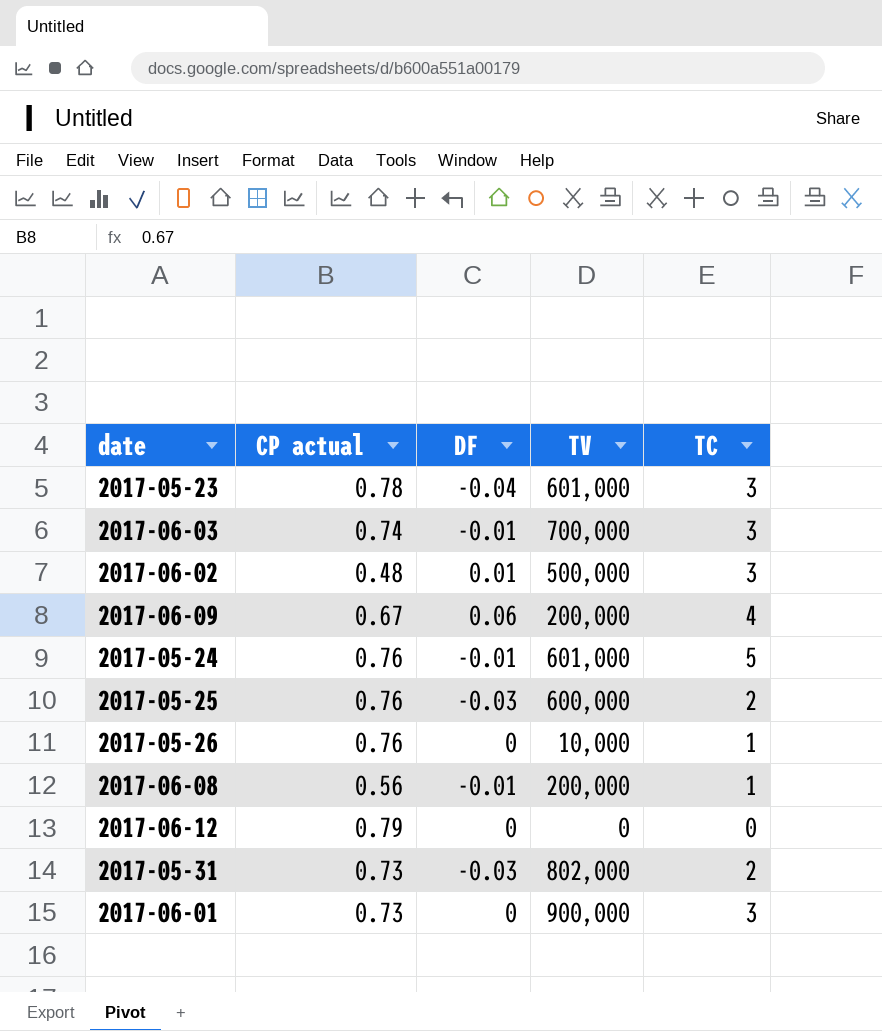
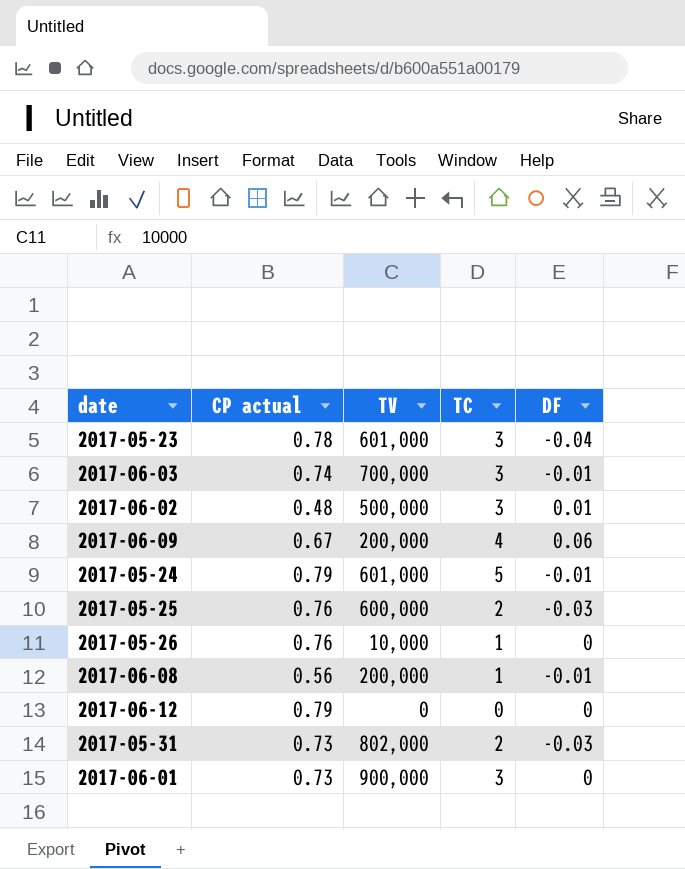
column DF | position: 3 -> 5
2017-05-24 | CP actual: 0.76 -> 0.79

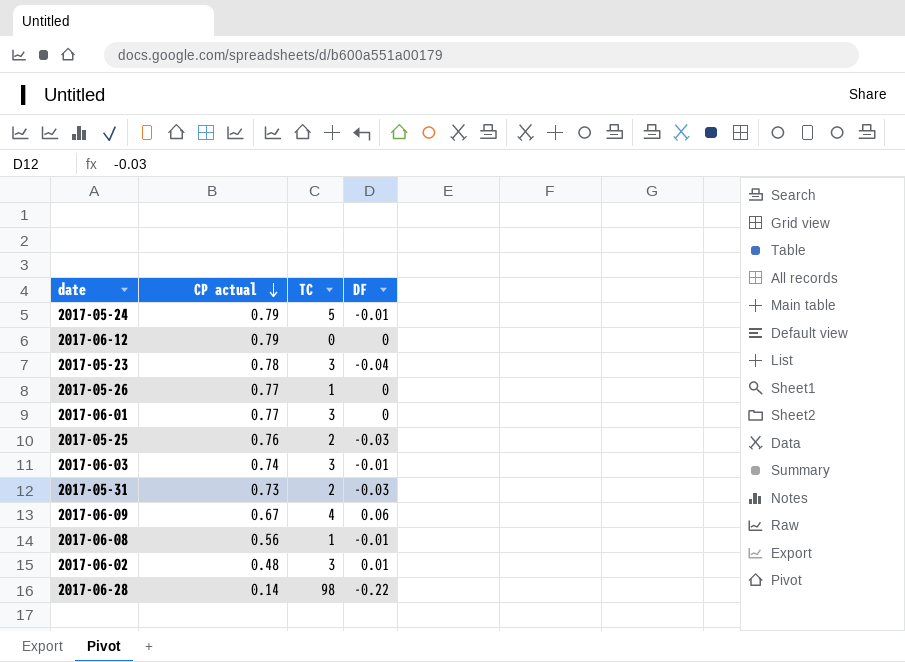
row order: none -> CP actual descending
column TV | position: 3 -> none
2017-05-26 | CP actual: 0.76 -> 0.77
2017-06-01 | CP actual: 0.73 -> 0.77
row 2017-06-28: none -> 0.14 | 98 | -0.22

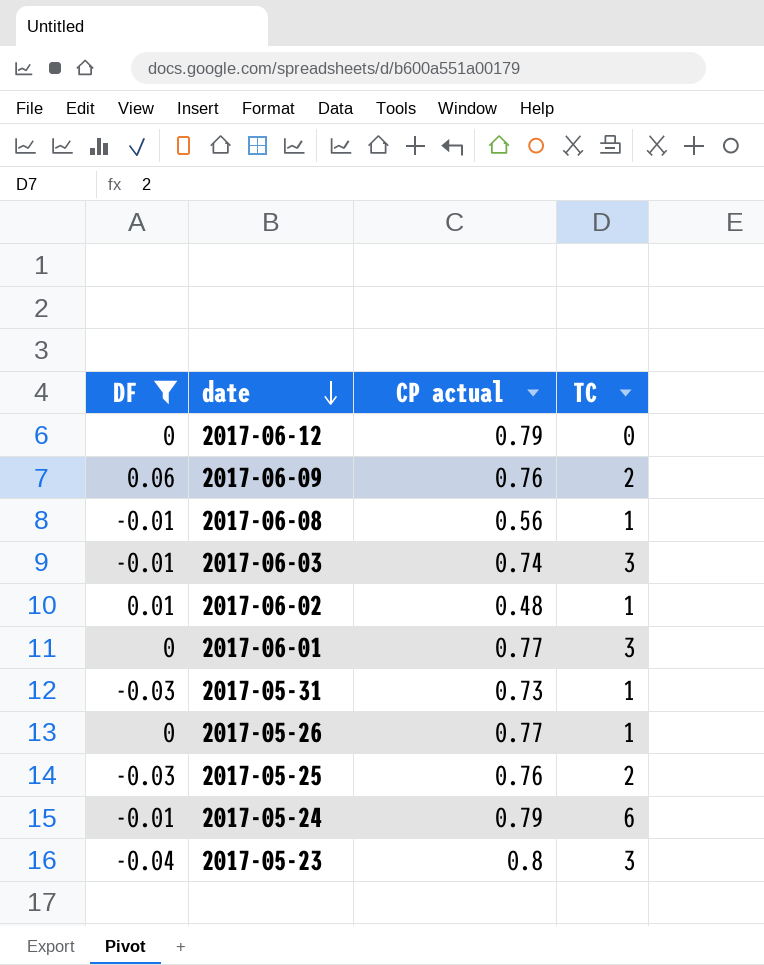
filter: none -> DF != -0.22
row order: CP actual descending -> date descending
column DF | position: 4 -> 1
2017-06-09 | CP actual: 0.67 -> 0.76
2017-06-09 | TC: 4 -> 2
2017-06-02 | TC: 3 -> 1
2017-05-31 | TC: 2 -> 1
2017-05-24 | TC: 5 -> 6
2017-05-23 | CP actual: 0.78 -> 0.8

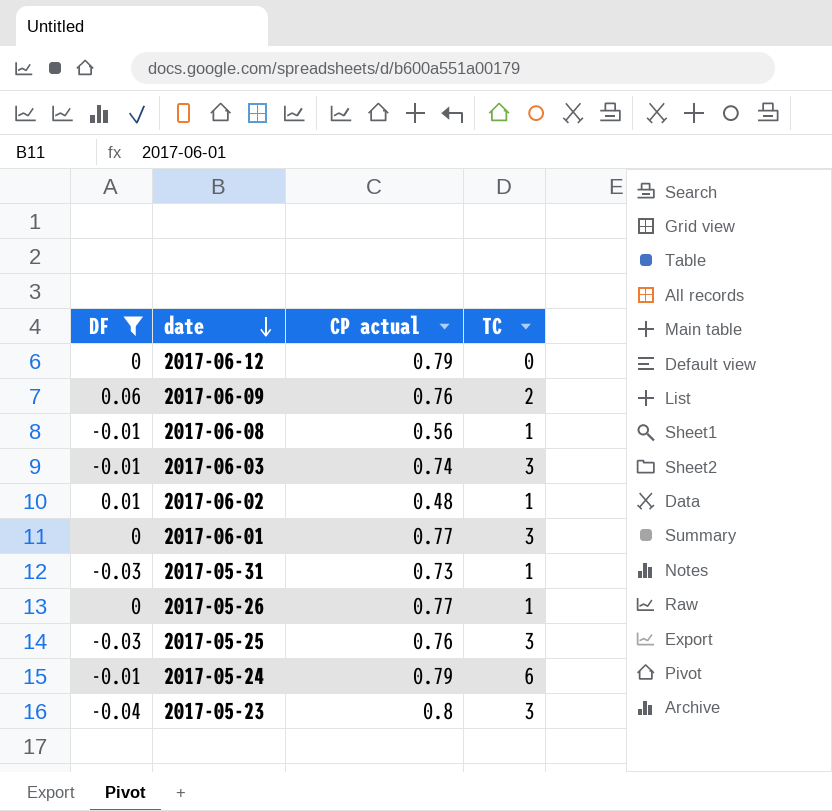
2017-05-25 | TC: 2 -> 3

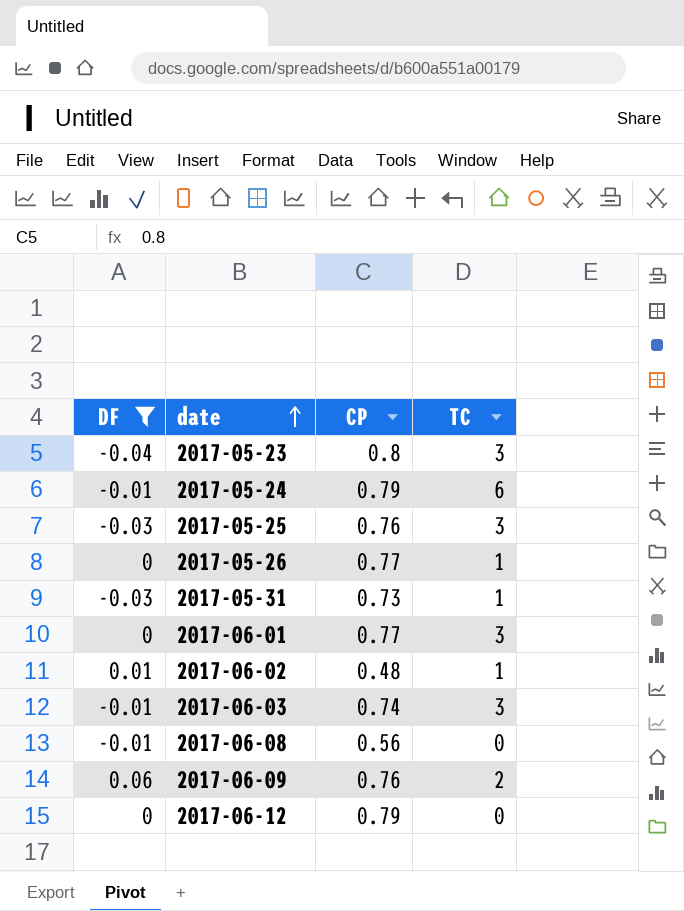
row order: date descending -> date ascending
column name: CP actual -> CP
2017-06-08 | TC: 1 -> 0

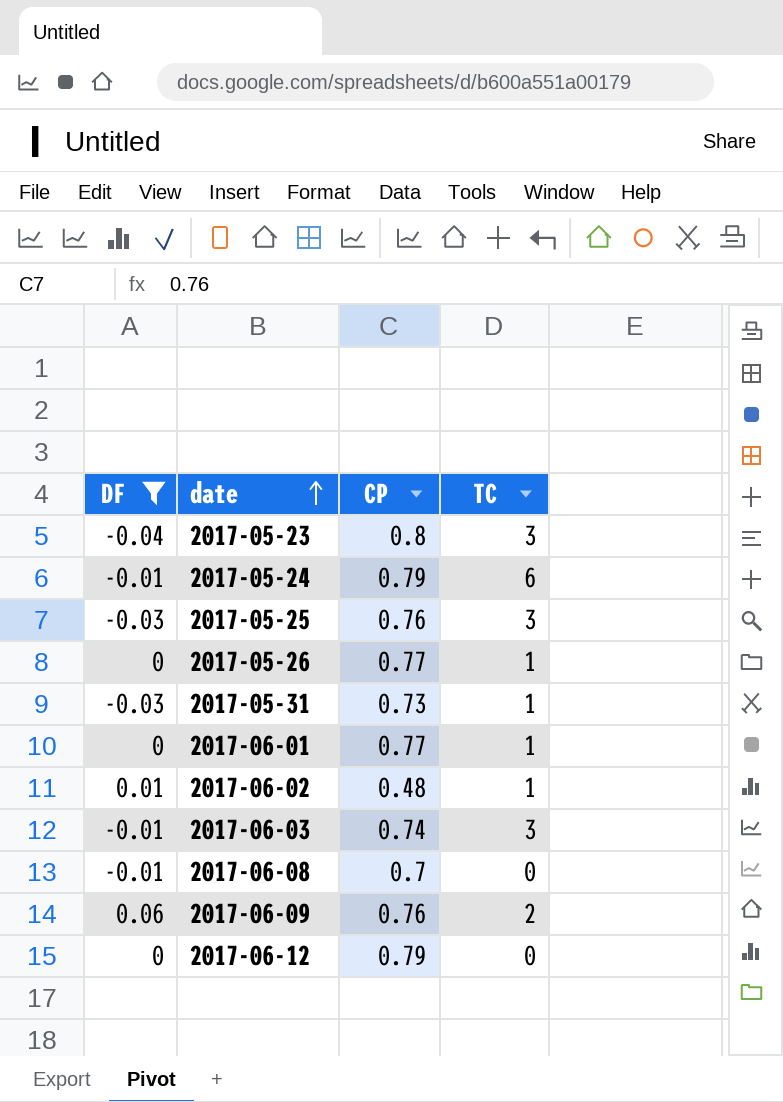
2017-06-01 | TC: 3 -> 1
2017-06-08 | CP: 0.56 -> 0.7

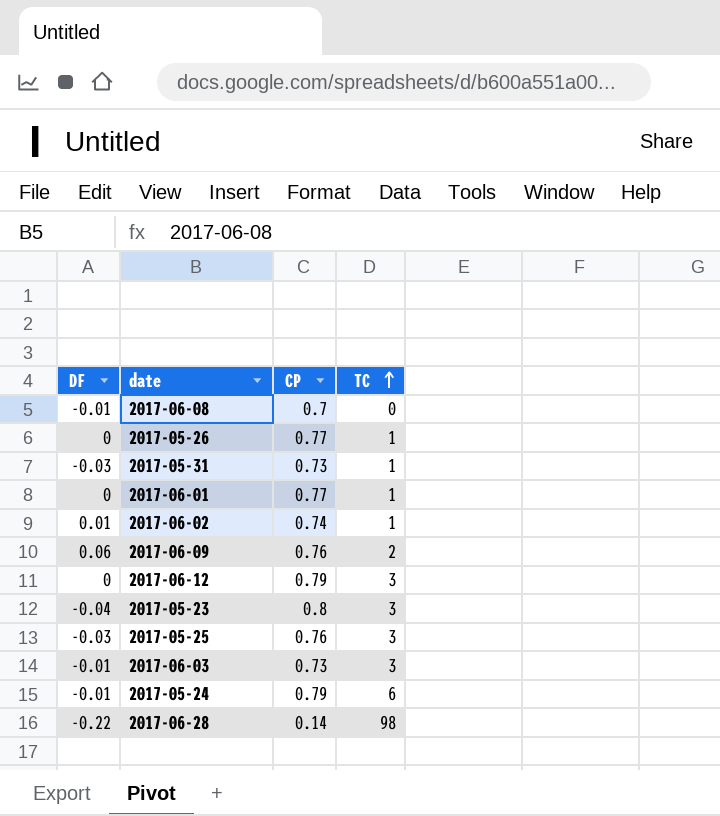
filter: DF != -0.22 -> none
row order: date ascending -> TC ascending
2017-06-02 | CP: 0.48 -> 0.74
2017-06-12 | TC: 0 -> 3
2017-06-03 | CP: 0.74 -> 0.73

